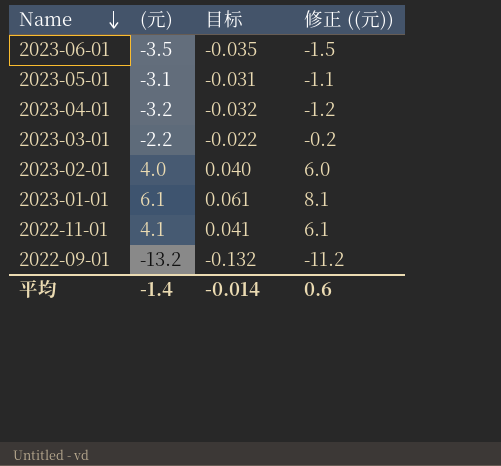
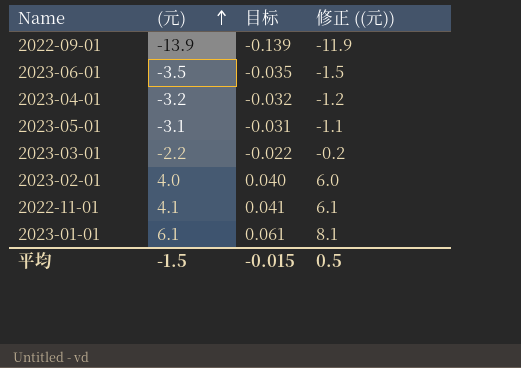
row order: Name descending -> (元) ascending
2022-09-01 | (元): -13.2 -> -13.9
2022-09-01 | 目标: -0.132 -> -0.139
2022-09-01 | 修正 ((元)): -11.2 -> -11.9
平均 | (元): -1.4 -> -1.5
平均 | 目标: -0.014 -> -0.015
平均 | 修正 ((元)): 0.6 -> 0.5

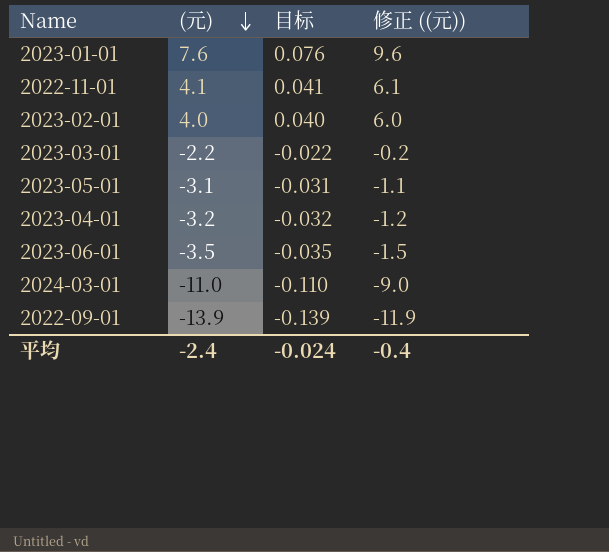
row order: (元) ascending -> (元) descending
2023-01-01 | (元): 6.1 -> 7.6
2023-01-01 | 目标: 0.061 -> 0.076
2023-01-01 | 修正 ((元)): 8.1 -> 9.6
row 2024-03-01: none -> -11.0 | -0.110 | -9.0
平均 | (元): -1.5 -> -2.4
平均 | 目标: -0.015 -> -0.024
平均 | 修正 ((元)): 0.5 -> -0.4

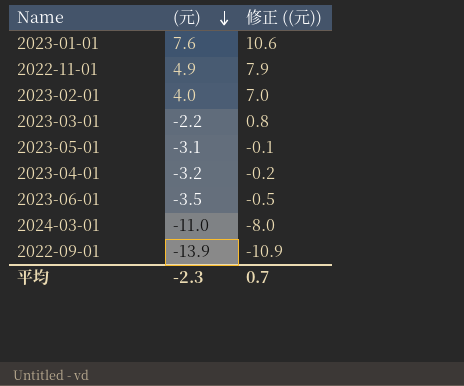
column 目标 | formula: [(元)] * 0.01 -> none
column 修正 ((元)) | formula: [(元)] + 2 -> [(元)] + 3
2022-11-01 | (元): 4.1 -> 4.9
平均 | (元): -2.4 -> -2.3
平均 | 修正 ((元)): -0.4 -> 0.7

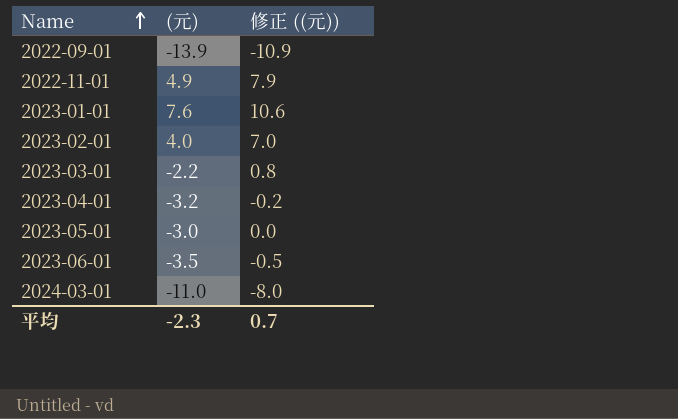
row order: (元) descending -> Name ascending
2023-05-01 | (元): -3.1 -> -3.0
2023-05-01 | 修正 ((元)): -0.1 -> 0.0

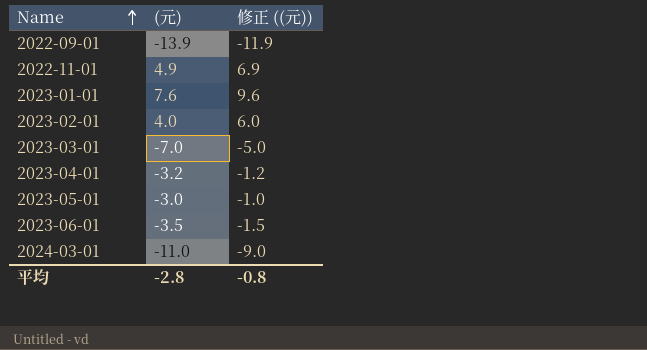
column 修正 ((元)) | formula: [(元)] + 3 -> [(元)] + 2
2023-03-01 | (元): -2.2 -> -7.0
平均 | (元): -2.3 -> -2.8
平均 | 修正 ((元)): 0.7 -> -0.8

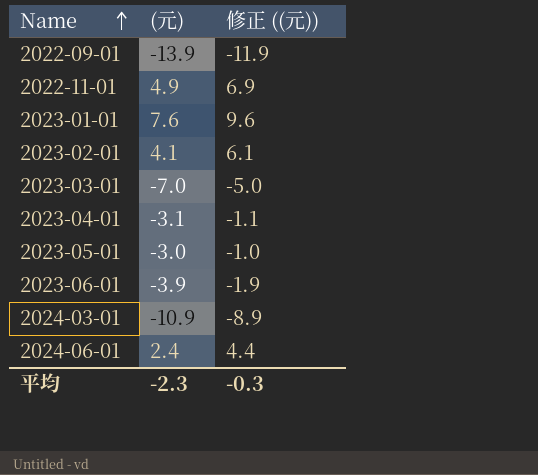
2023-02-01 | (元): 4.0 -> 4.1
2023-02-01 | 修正 ((元)): 6.0 -> 6.1
2023-04-01 | (元): -3.2 -> -3.1
2023-04-01 | 修正 ((元)): -1.2 -> -1.1
2023-06-01 | (元): -3.5 -> -3.9
2023-06-01 | 修正 ((元)): -1.5 -> -1.9
2024-03-01 | (元): -11.0 -> -10.9
2024-03-01 | 修正 ((元)): -9.0 -> -8.9
row 2024-06-01: none -> 2.4 | 4.4
平均 | (元): -2.8 -> -2.3
平均 | 修正 ((元)): -0.8 -> -0.3

